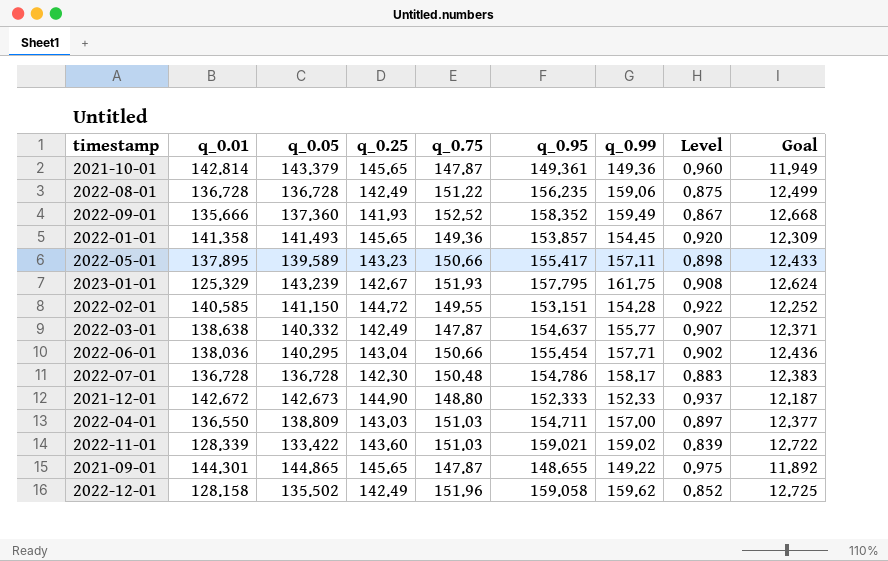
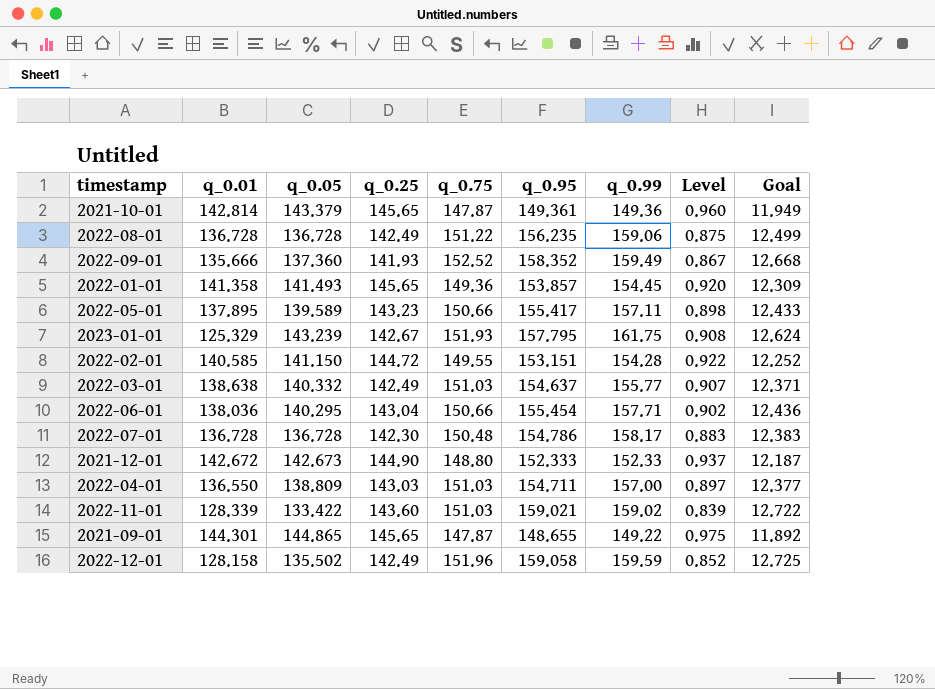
2022-03-01 | q_0.75: 147.87 -> 151.03
2022-12-01 | q_0.99: 159.62 -> 159.59

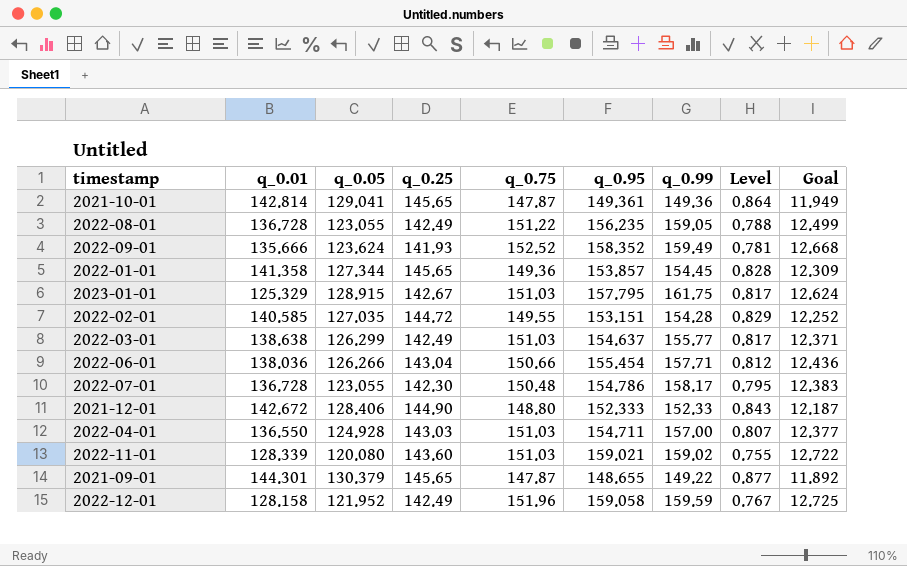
row 2022-05-01: 137.895 | 139.589 | 143.23 | 150.66 | 155.417 | 157.11 | 0.898 | 12.433 -> none
2021-10-01 | q_0.05: 143.379 -> 129.041
2021-10-01 | Level: 0.960 -> 0.864
2022-08-01 | q_0.05: 136.728 -> 123.055
2022-08-01 | q_0.99: 159.06 -> 159.05
2022-08-01 | Level: 0.875 -> 0.788
2022-09-01 | q_0.05: 137.360 -> 123.624
2022-09-01 | Level: 0.867 -> 0.781
2022-01-01 | q_0.05: 141.493 -> 127.344
2022-01-01 | Level: 0.920 -> 0.828
2023-01-01 | q_0.05: 143.239 -> 128.915
2023-01-01 | q_0.75: 151.93 -> 151.03
2023-01-01 | Level: 0.908 -> 0.817
2022-02-01 | q_0.05: 141.150 -> 127.035
2022-02-01 | Level: 0.922 -> 0.829
2022-03-01 | q_0.05: 140.332 -> 126.299
2022-03-01 | Level: 0.907 -> 0.817
2022-06-01 | q_0.05: 140.295 -> 126.266
2022-06-01 | Level: 0.902 -> 0.812
2022-07-01 | q_0.05: 136.728 -> 123.055
2022-07-01 | Level: 0.883 -> 0.795
2021-12-01 | q_0.05: 142.673 -> 128.406
2021-12-01 | Level: 0.937 -> 0.843
2022-04-01 | q_0.05: 138.809 -> 124.928
2022-04-01 | Level: 0.897 -> 0.807
2022-11-01 | q_0.05: 133.422 -> 120.080
2022-11-01 | Level: 0.839 -> 0.755
2021-09-01 | q_0.05: 144.865 -> 130.379
2021-09-01 | Level: 0.975 -> 0.877
2022-12-01 | q_0.05: 135.502 -> 121.952
2022-12-01 | Level: 0.852 -> 0.767

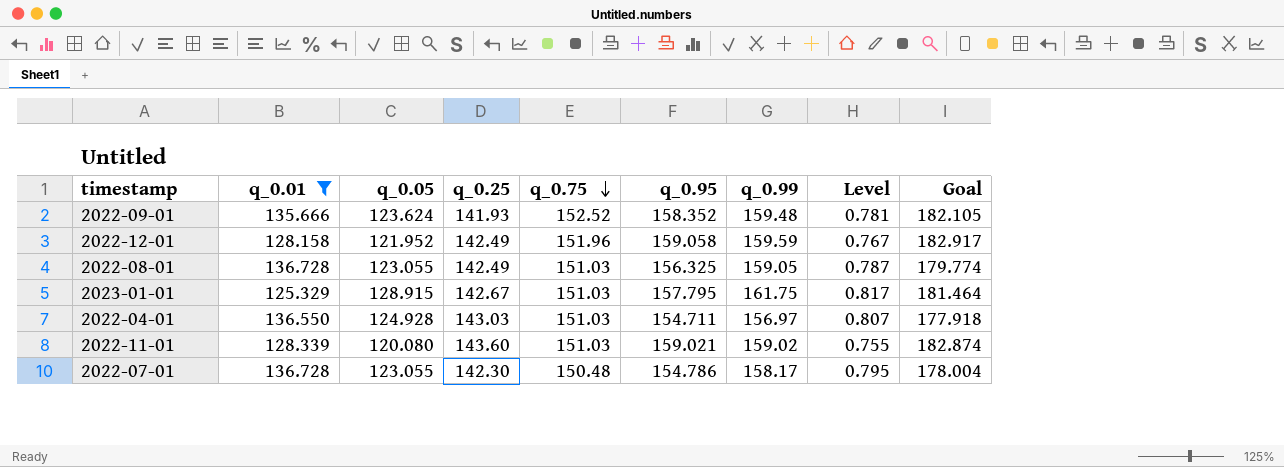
filter: none -> q_0.01 <= 136.728
row order: none -> q_0.75 descending
column Goal | formula: [q_0.95] * 0.08 -> [q_0.95] * 1.15
2022-09-01 | q_0.99: 159.49 -> 159.48
2022-08-01 | q_0.75: 151.22 -> 151.03
2022-08-01 | q_0.95: 156.235 -> 156.325
2022-08-01 | Level: 0.788 -> 0.787
2022-04-01 | q_0.99: 157.00 -> 156.97

